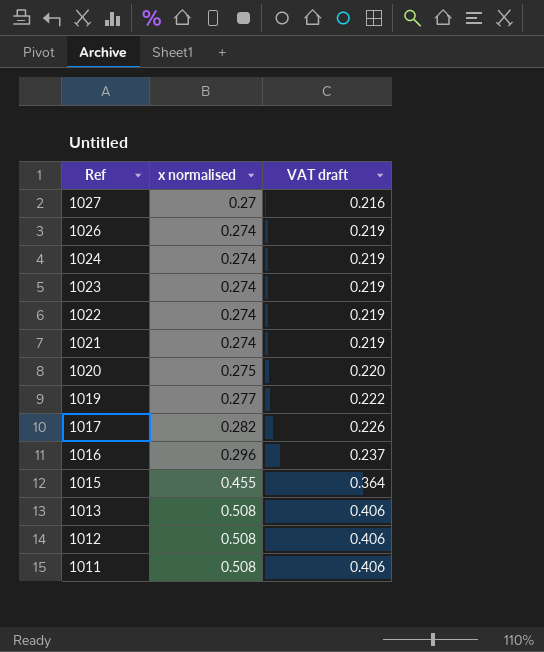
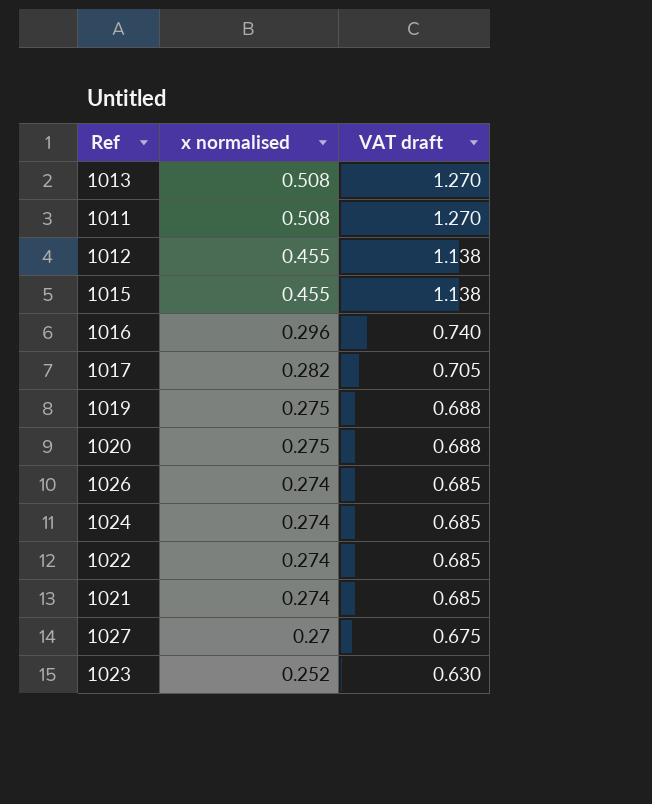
row order: Ref descending -> x normalised descending
column VAT draft | formula: [x normalised] * 0.8 -> [x normalised] * 2.5
1012 | x normalised: 0.508 -> 0.455
1019 | x normalised: 0.277 -> 0.275
1023 | x normalised: 0.274 -> 0.252

